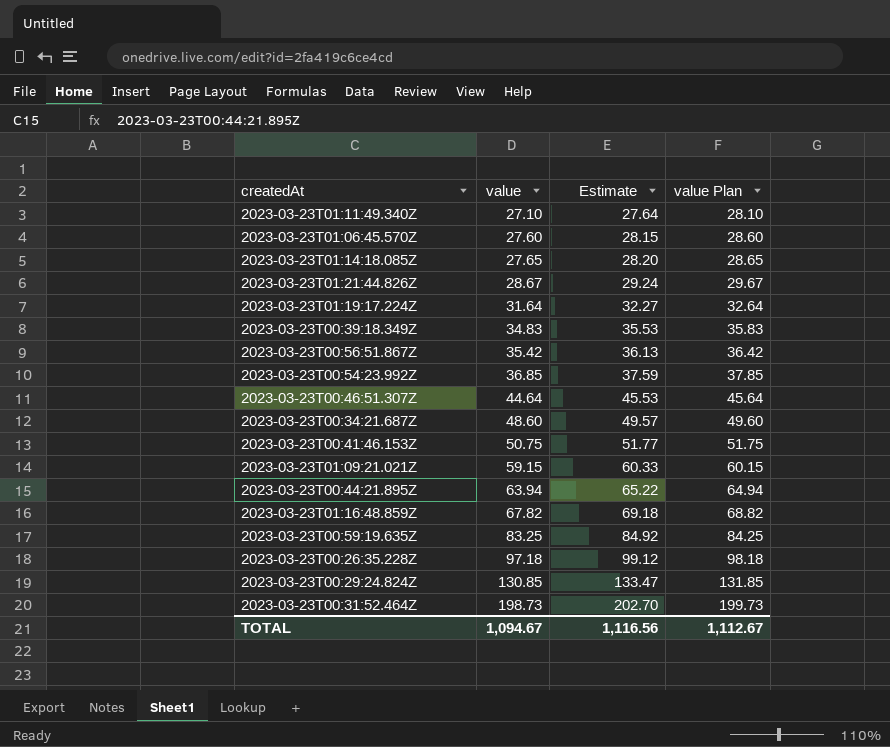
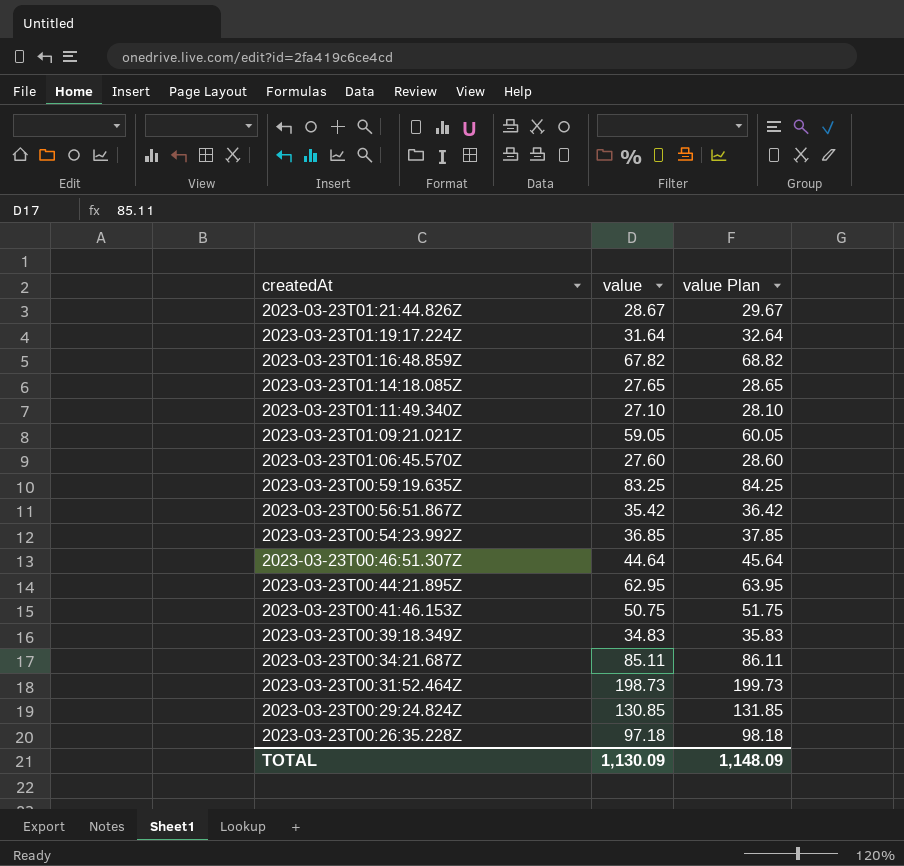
row order: value ascending -> createdAt descending
column Estimate | formula: [value] * 1.02 -> none
2023-03-23T01:09:21.021Z | value: 59.15 -> 59.05
2023-03-23T01:09:21.021Z | value Plan: 60.15 -> 60.05
2023-03-23T00:44:21.895Z | value: 63.94 -> 62.95
2023-03-23T00:44:21.895Z | value Plan: 64.94 -> 63.95
2023-03-23T00:34:21.687Z | value: 48.60 -> 85.11
2023-03-23T00:34:21.687Z | value Plan: 49.60 -> 86.11
TOTAL | value: 1,094.67 -> 1,130.09
TOTAL | value Plan: 1,112.67 -> 1,148.09

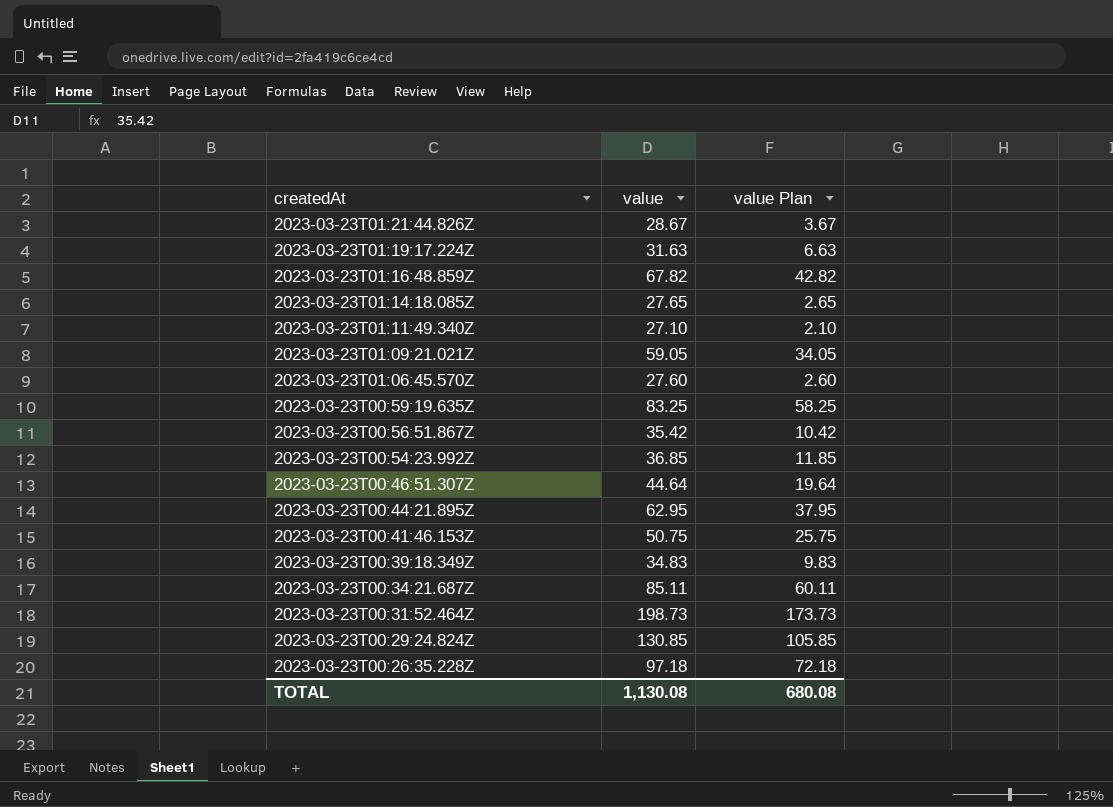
column value Plan | formula: [value] + 1 -> [value] - 25
2023-03-23T01:19:17.224Z | value: 31.64 -> 31.63
TOTAL | value: 1,130.09 -> 1,130.08
TOTAL | value Plan: 1,148.09 -> 680.08

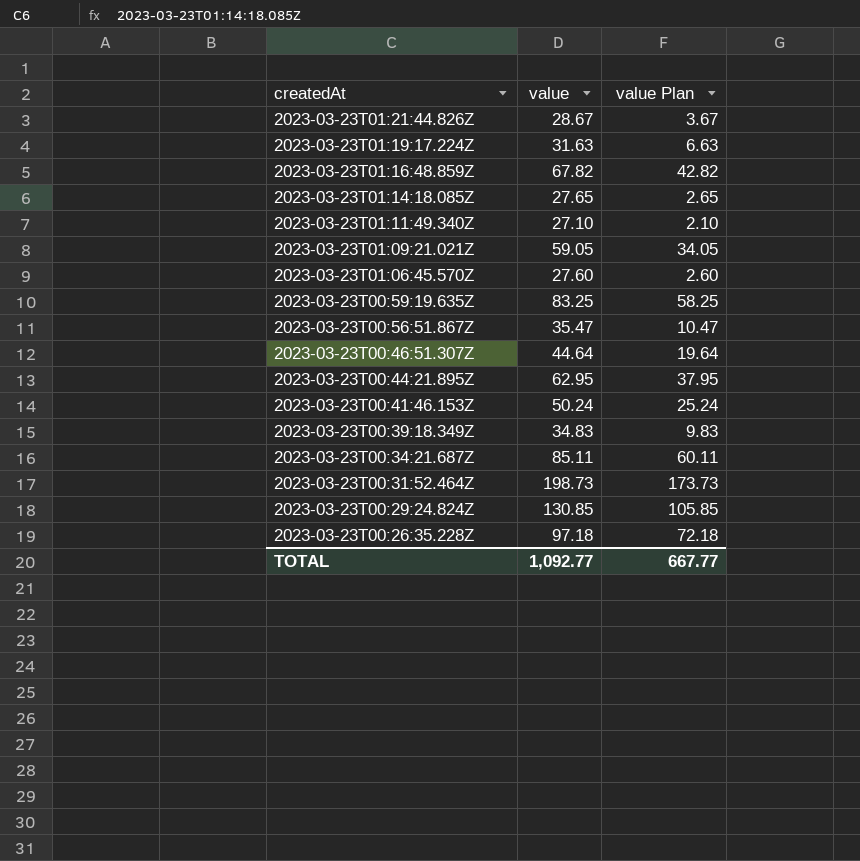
row 2023-03-23T00:54:23.992Z: 36.85 | 11.85 -> none
2023-03-23T00:56:51.867Z | value: 35.42 -> 35.47
2023-03-23T00:56:51.867Z | value Plan: 10.42 -> 10.47
2023-03-23T00:41:46.153Z | value: 50.75 -> 50.24
2023-03-23T00:41:46.153Z | value Plan: 25.75 -> 25.24
TOTAL | value: 1,130.08 -> 1,092.77
TOTAL | value Plan: 680.08 -> 667.77

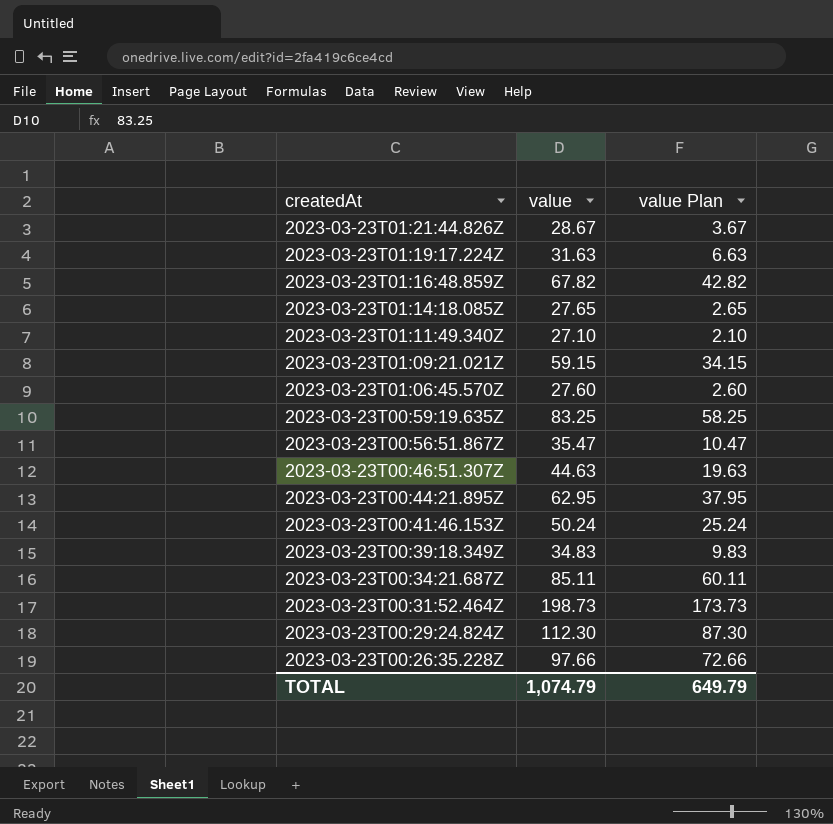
2023-03-23T01:09:21.021Z | value: 59.05 -> 59.15
2023-03-23T01:09:21.021Z | value Plan: 34.05 -> 34.15
2023-03-23T00:46:51.307Z | value: 44.64 -> 44.63
2023-03-23T00:46:51.307Z | value Plan: 19.64 -> 19.63
2023-03-23T00:29:24.824Z | value: 130.85 -> 112.30
2023-03-23T00:29:24.824Z | value Plan: 105.85 -> 87.30
2023-03-23T00:26:35.228Z | value: 97.18 -> 97.66
2023-03-23T00:26:35.228Z | value Plan: 72.18 -> 72.66
TOTAL | value: 1,092.77 -> 1,074.79
TOTAL | value Plan: 667.77 -> 649.79

